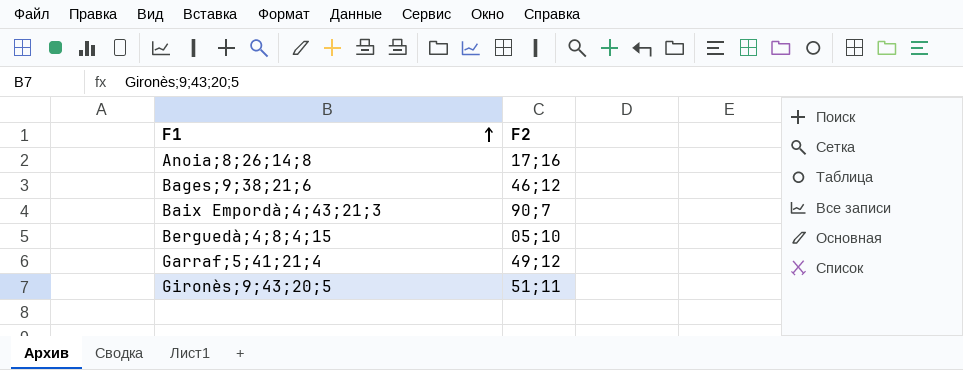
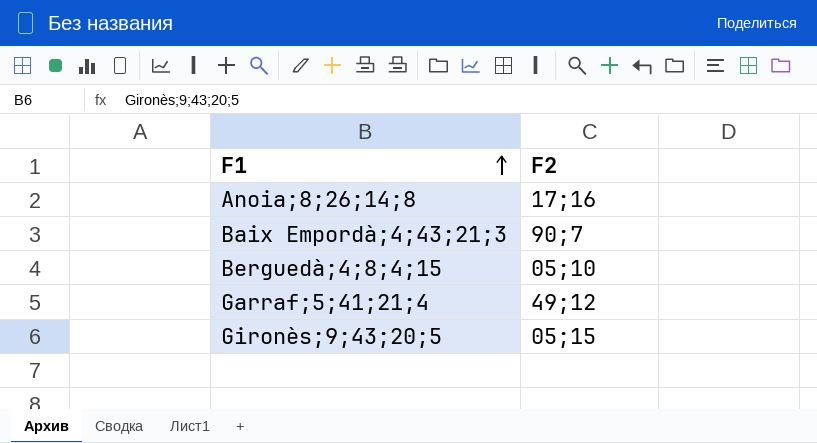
row Bages;9;38;21;6: 46;12 -> none
Gironès;9;43;20;5 | F2: 51;11 -> 05;15

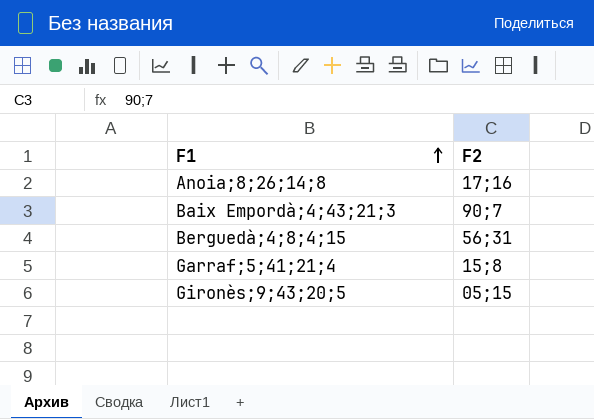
Berguedà;4;8;4;15 | F2: 05;10 -> 56;31
Garraf;5;41;21;4 | F2: 49;12 -> 15;8

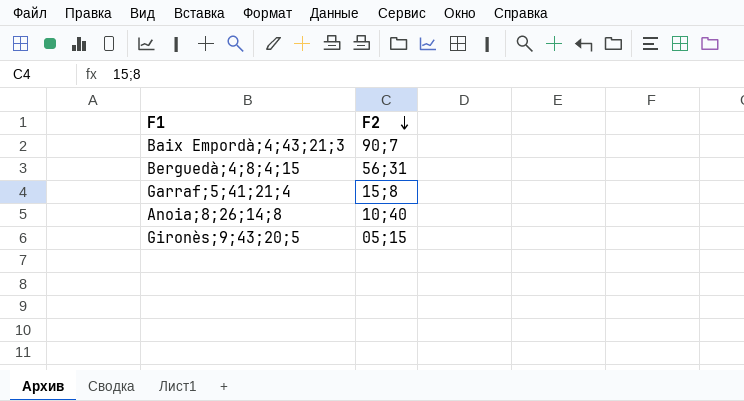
row order: F1 ascending -> F2 descending
Anoia;8;26;14;8 | F2: 17;16 -> 10;40

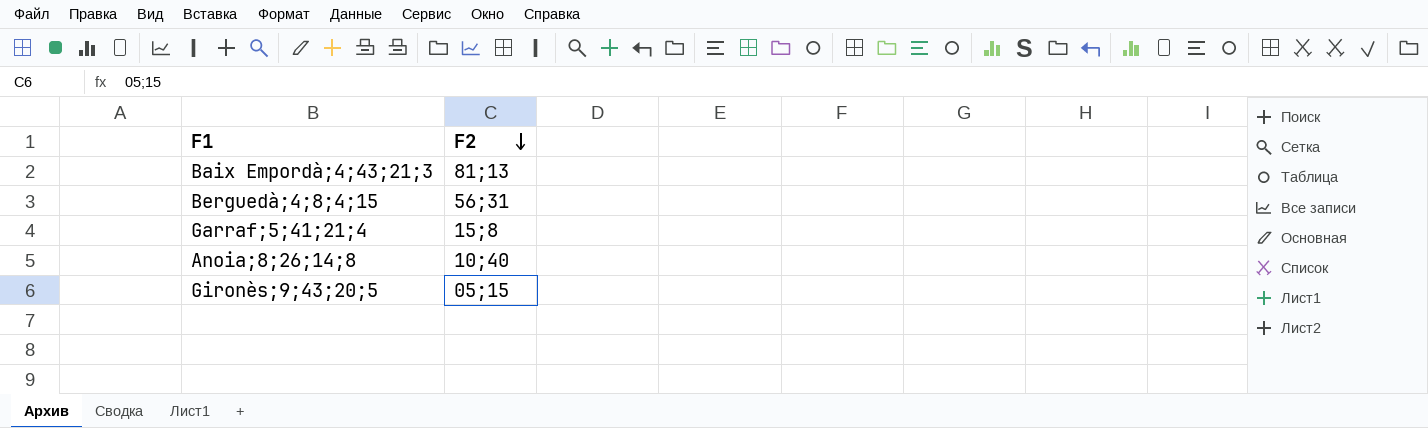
Baix Empordà;4;43;21;3 | F2: 90;7 -> 81;13

